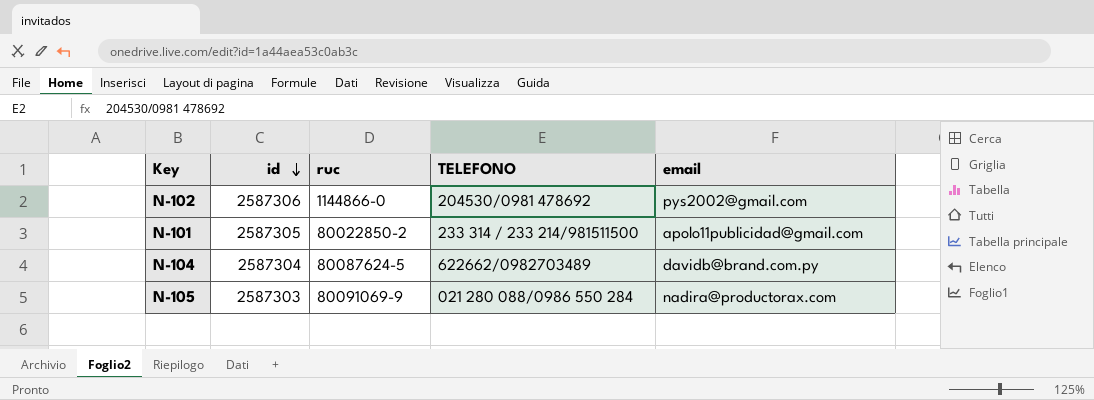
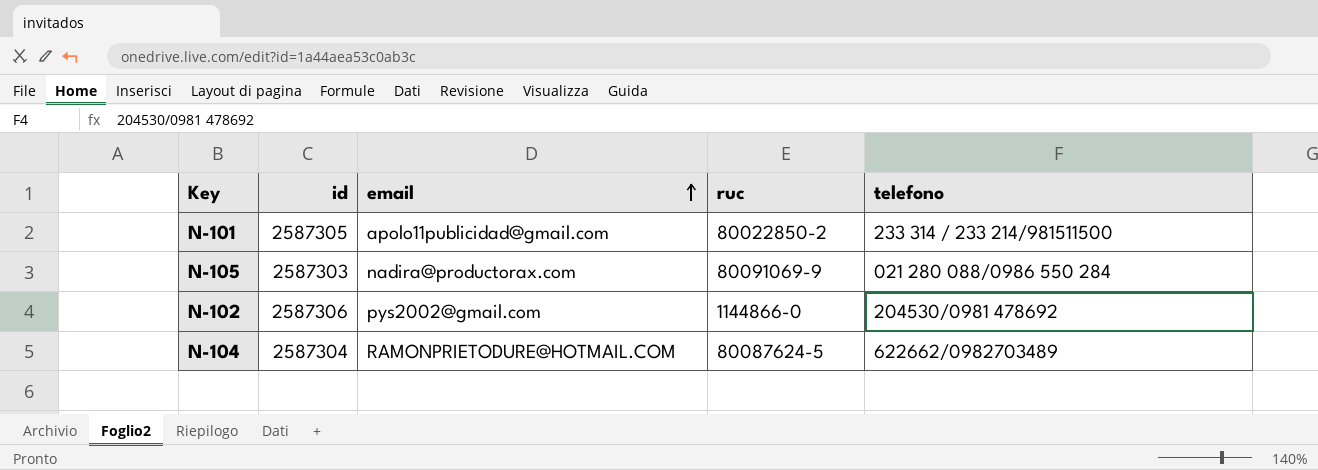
row order: id descending -> email ascending
column email | position: 5 -> 3
column name: TELEFONO -> telefono
N-104 | email: davidb@brand.com.py -> RAMONPRIETODURE@HOTMAIL.COM

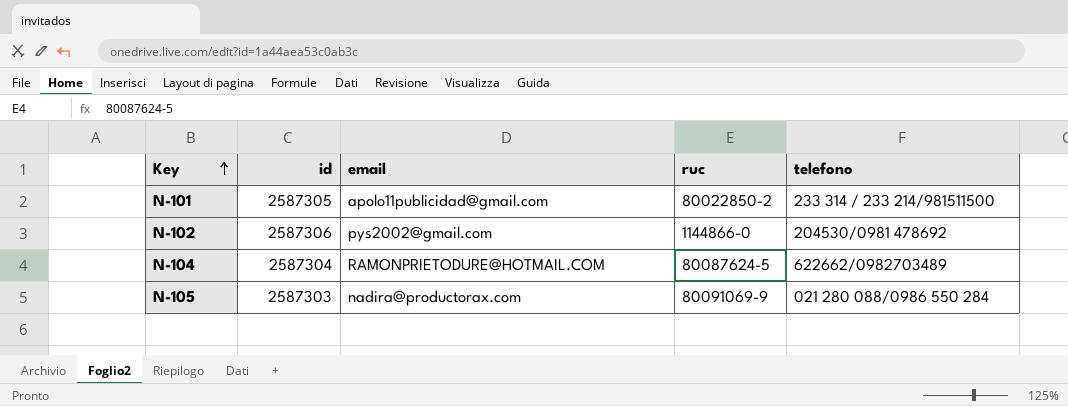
row order: email ascending -> Key ascending

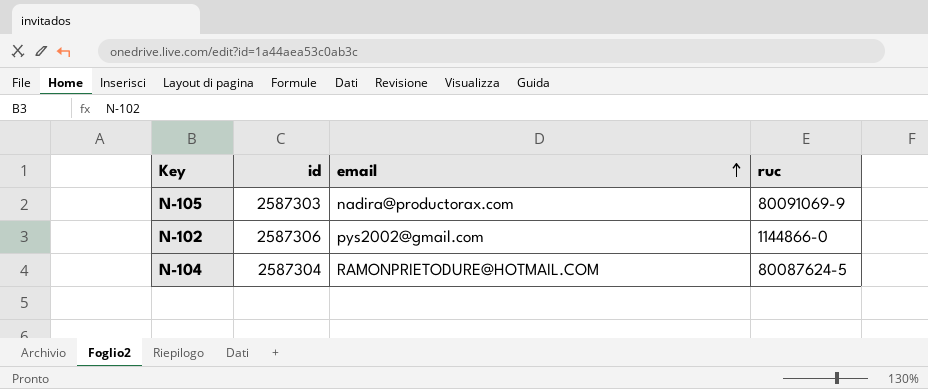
row order: Key ascending -> email ascending
column telefono | position: 5 -> none
row N-101: 2587305 | apolo11publicidad@gmail.com | 80022850-2 | 233 314 / 233 214/981511500 -> none

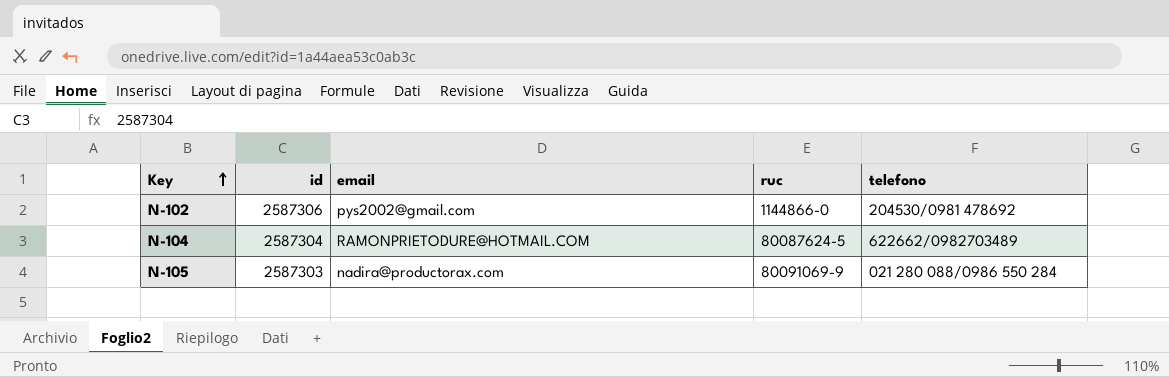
row order: email ascending -> Key ascending
column telefono | position: none -> 5

